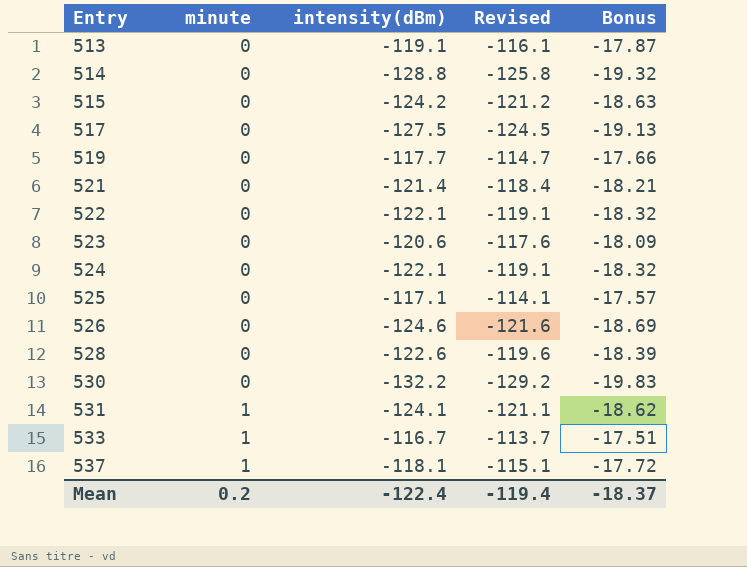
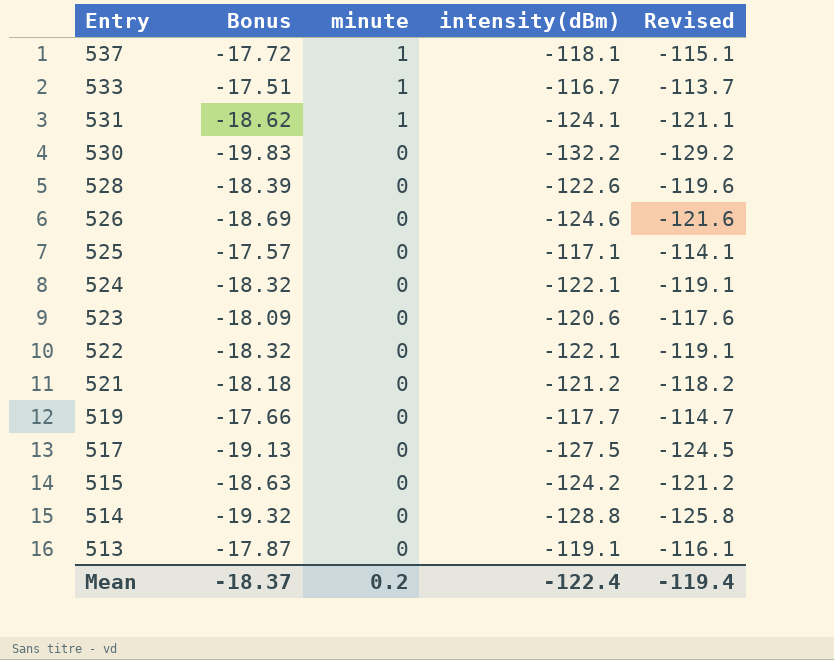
row order: Entry ascending -> Entry descending
column Bonus | position: 5 -> 2
521 | Bonus: -18.21 -> -18.18
521 | intensity(dBm): -121.4 -> -121.2
521 | Revised: -118.4 -> -118.2

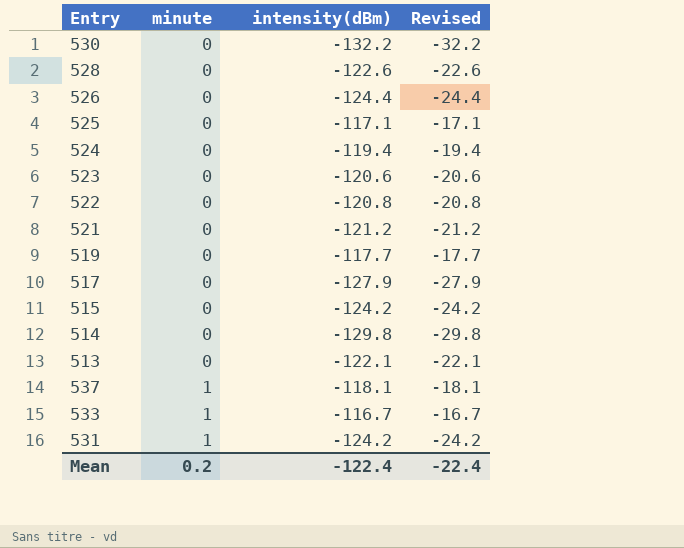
row order: Entry descending -> minute ascending
column Bonus | formula: [intensity(dBm)] * 0.15 -> none
column Revised | formula: [intensity(dBm)] + 3 -> [intensity(dBm)] + 100
526 | intensity(dBm): -124.6 -> -124.4
524 | intensity(dBm): -122.1 -> -119.4
522 | intensity(dBm): -122.1 -> -120.8
517 | intensity(dBm): -127.5 -> -127.9
514 | intensity(dBm): -128.8 -> -129.8
513 | intensity(dBm): -119.1 -> -122.1
531 | intensity(dBm): -124.1 -> -124.2
Mean | Revised: -119.4 -> -22.4

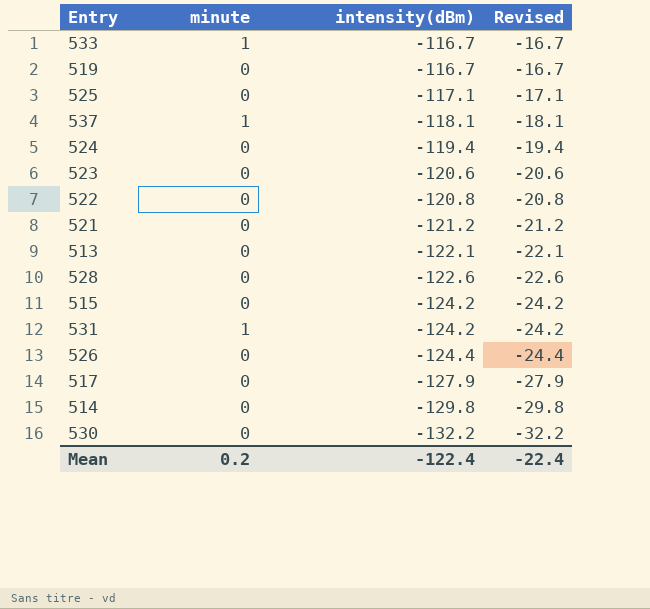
row order: minute ascending -> intensity(dBm) descending
519 | intensity(dBm): -117.7 -> -116.7
519 | Revised: -17.7 -> -16.7

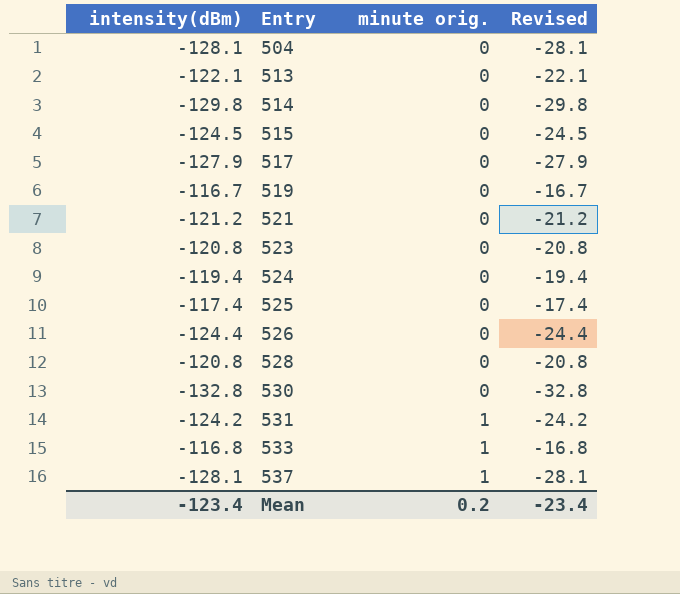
row order: intensity(dBm) descending -> Entry ascending
column intensity(dBm) | position: 3 -> 1
column name: minute -> minute orig.
row 522: 0 | -120.8 | -20.8 -> none
row 504: none -> -128.1 | 0 | -28.1
515 | intensity(dBm): -124.2 -> -124.5
515 | Revised: -24.2 -> -24.5
523 | intensity(dBm): -120.6 -> -120.8
523 | Revised: -20.6 -> -20.8
525 | intensity(dBm): -117.1 -> -117.4
525 | Revised: -17.1 -> -17.4
528 | intensity(dBm): -122.6 -> -120.8
528 | Revised: -22.6 -> -20.8
530 | intensity(dBm): -132.2 -> -132.8
530 | Revised: -32.2 -> -32.8
533 | intensity(dBm): -116.7 -> -116.8
533 | Revised: -16.7 -> -16.8
537 | intensity(dBm): -118.1 -> -128.1
537 | Revised: -18.1 -> -28.1
Mean | intensity(dBm): -122.4 -> -123.4
Mean | Revised: -22.4 -> -23.4

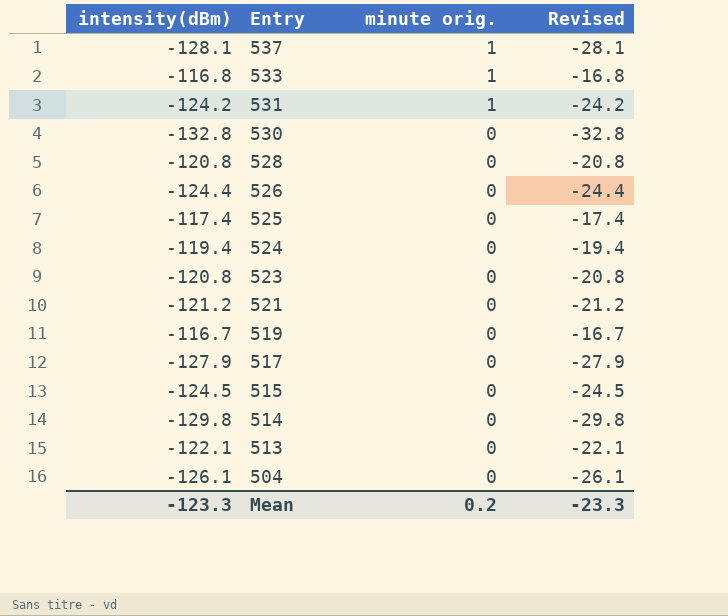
row order: Entry ascending -> Entry descending
504 | intensity(dBm): -128.1 -> -126.1
504 | Revised: -28.1 -> -26.1
Mean | intensity(dBm): -123.4 -> -123.3
Mean | Revised: -23.4 -> -23.3

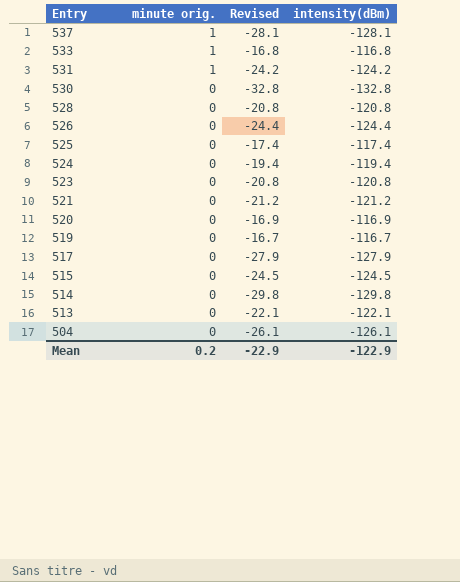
column intensity(dBm) | position: 1 -> 4
row 520: none -> 0 | -16.9 | -116.9
Mean | Revised: -23.3 -> -22.9
Mean | intensity(dBm): -123.3 -> -122.9

